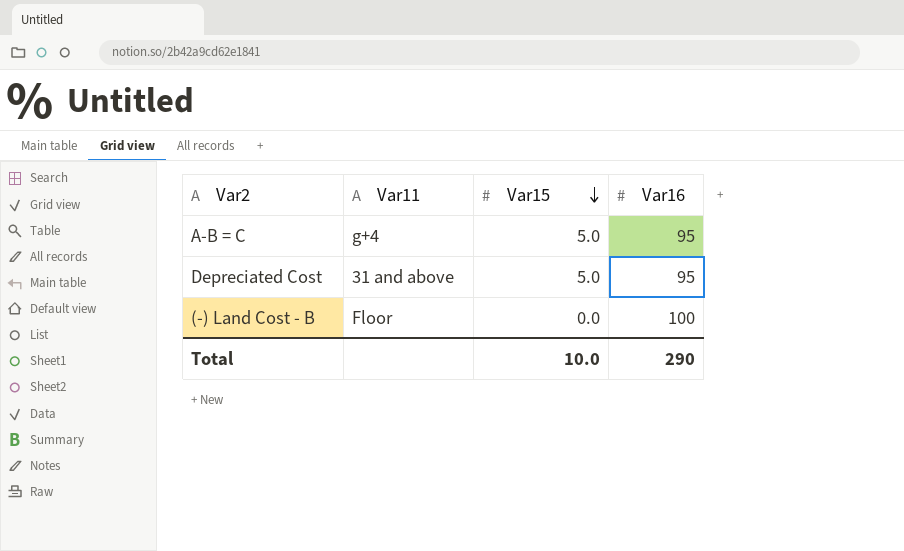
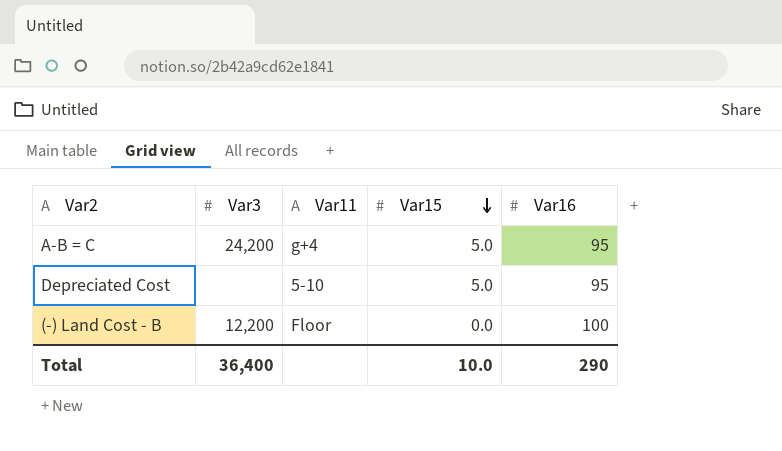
column Var3 | position: none -> 2
Depreciated Cost | Var11: 31 and above -> 5-10

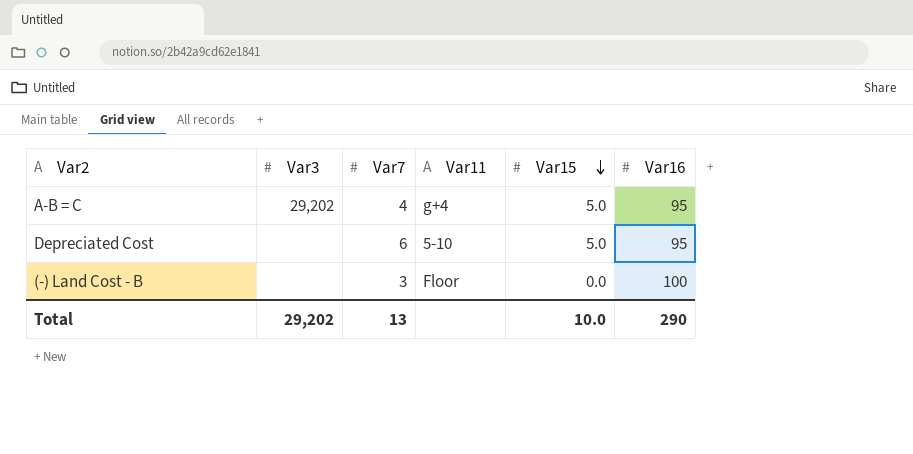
column Var7 | position: none -> 3
A-B = C | Var3: 24,200 -> 29,202
(-) Land Cost - B | Var3: 12,200 -> none
Total | Var3: 36,400 -> 29,202

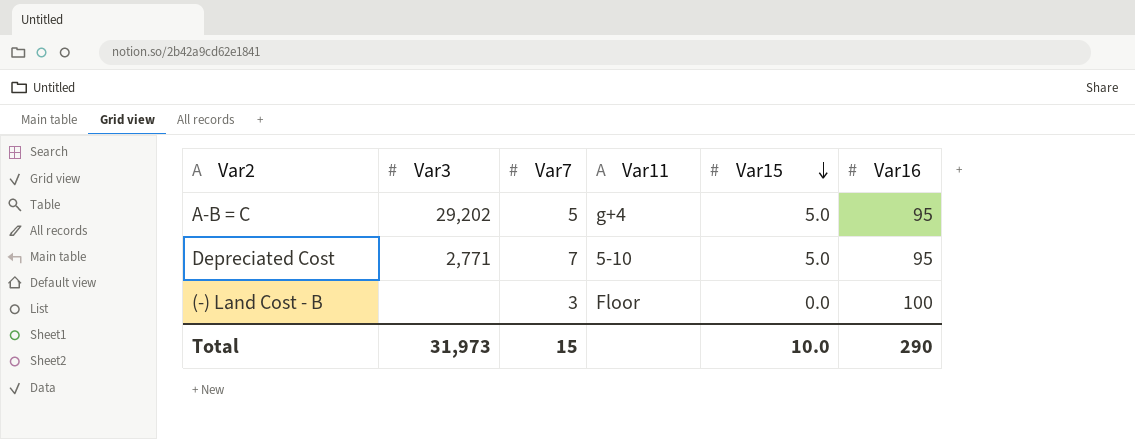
A-B = C | Var7: 4 -> 5
Depreciated Cost | Var3: none -> 2,771
Depreciated Cost | Var7: 6 -> 7
Total | Var3: 29,202 -> 31,973
Total | Var7: 13 -> 15

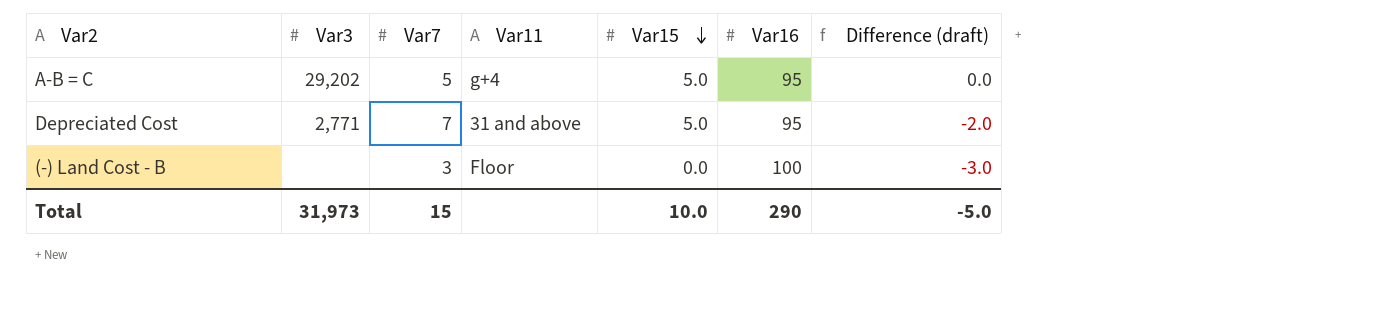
column Difference (draft) | formula: none -> [Var15] - [Var7]
Depreciated Cost | Var11: 5-10 -> 31 and above

